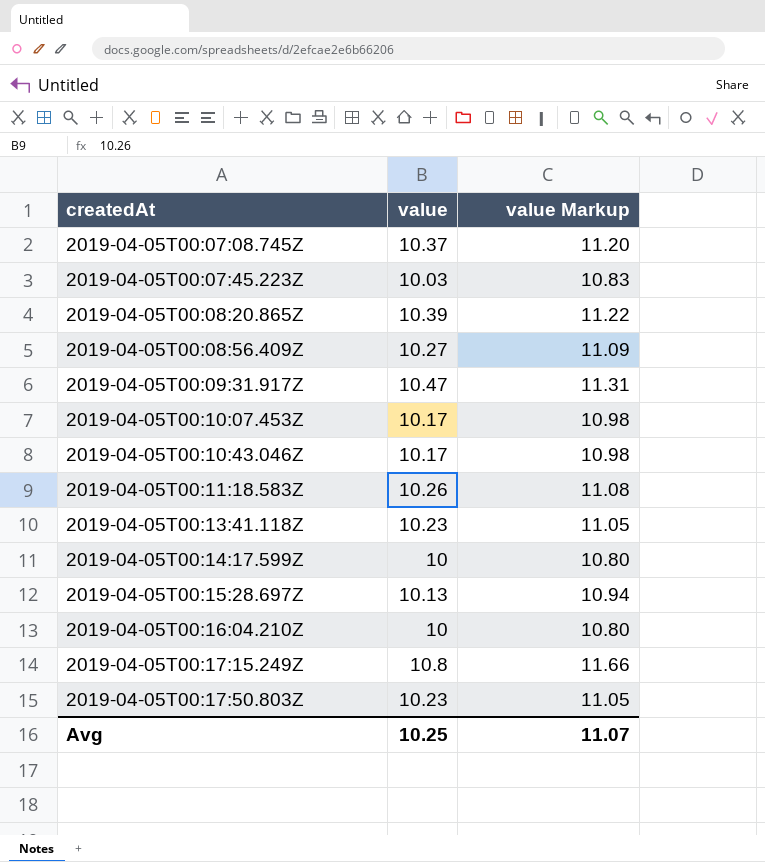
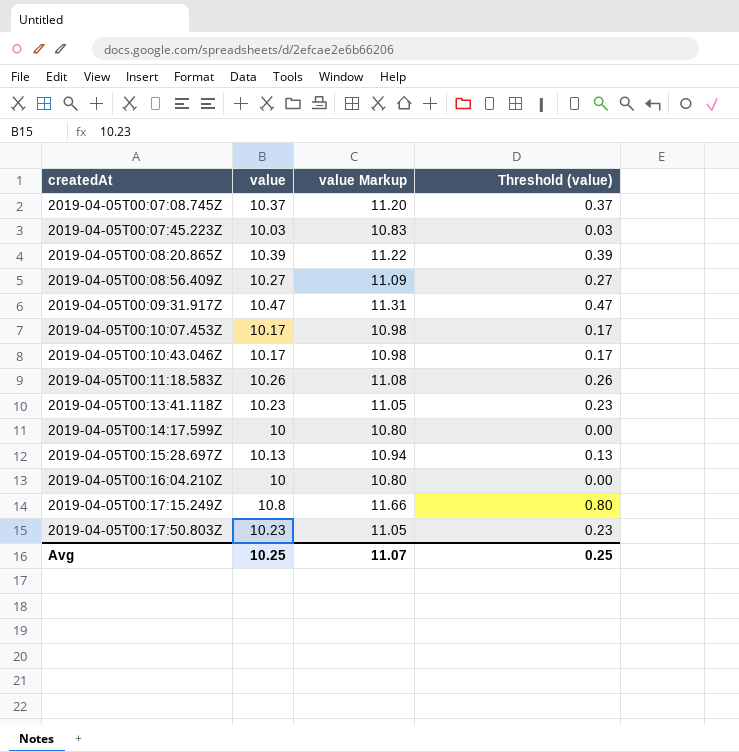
column Threshold (value) | formula: none -> [value] - 10

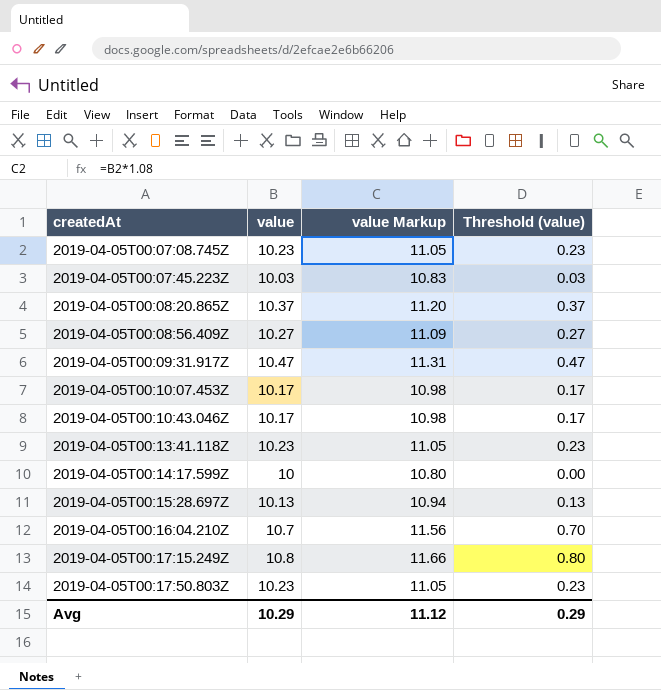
row 2019-04-05T00:11:18.583Z: 10.26 | 11.08 | 0.26 -> none
2019-04-05T00:07:08.745Z | value: 10.37 -> 10.23
2019-04-05T00:07:08.745Z | value Markup: 11.20 -> 11.05
2019-04-05T00:07:08.745Z | Threshold (value): 0.37 -> 0.23
2019-04-05T00:08:20.865Z | value: 10.39 -> 10.37
2019-04-05T00:08:20.865Z | value Markup: 11.22 -> 11.20
2019-04-05T00:08:20.865Z | Threshold (value): 0.39 -> 0.37
2019-04-05T00:16:04.210Z | value: 10 -> 10.7
2019-04-05T00:16:04.210Z | value Markup: 10.80 -> 11.56
2019-04-05T00:16:04.210Z | Threshold (value): 0.00 -> 0.70
Avg | value: 10.25 -> 10.29
Avg | value Markup: 11.07 -> 11.12
Avg | Threshold (value): 0.25 -> 0.29

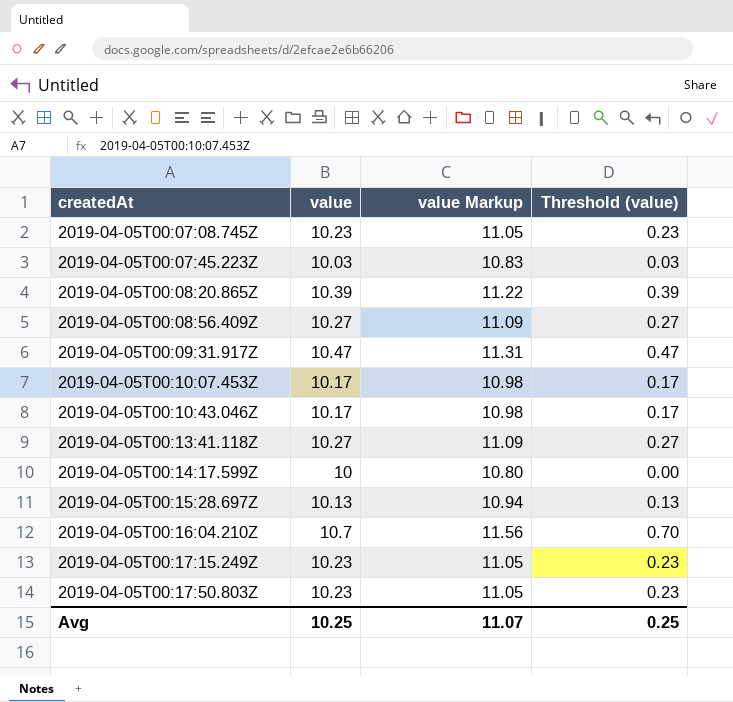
2019-04-05T00:08:20.865Z | value: 10.37 -> 10.39
2019-04-05T00:08:20.865Z | value Markup: 11.20 -> 11.22
2019-04-05T00:08:20.865Z | Threshold (value): 0.37 -> 0.39
2019-04-05T00:13:41.118Z | value: 10.23 -> 10.27
2019-04-05T00:13:41.118Z | value Markup: 11.05 -> 11.09
2019-04-05T00:13:41.118Z | Threshold (value): 0.23 -> 0.27
2019-04-05T00:17:15.249Z | value: 10.8 -> 10.23
2019-04-05T00:17:15.249Z | value Markup: 11.66 -> 11.05
2019-04-05T00:17:15.249Z | Threshold (value): 0.80 -> 0.23
Avg | value: 10.29 -> 10.25
Avg | value Markup: 11.12 -> 11.07
Avg | Threshold (value): 0.29 -> 0.25

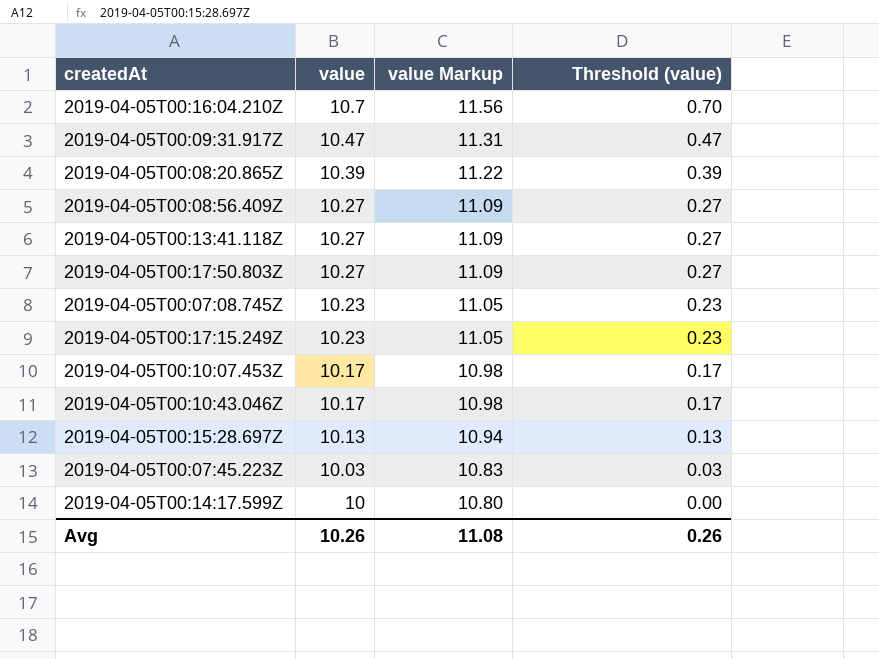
row order: createdAt ascending -> value descending
2019-04-05T00:17:50.803Z | value: 10.23 -> 10.27
2019-04-05T00:17:50.803Z | value Markup: 11.05 -> 11.09
2019-04-05T00:17:50.803Z | Threshold (value): 0.23 -> 0.27
Avg | value: 10.25 -> 10.26
Avg | value Markup: 11.07 -> 11.08
Avg | Threshold (value): 0.25 -> 0.26

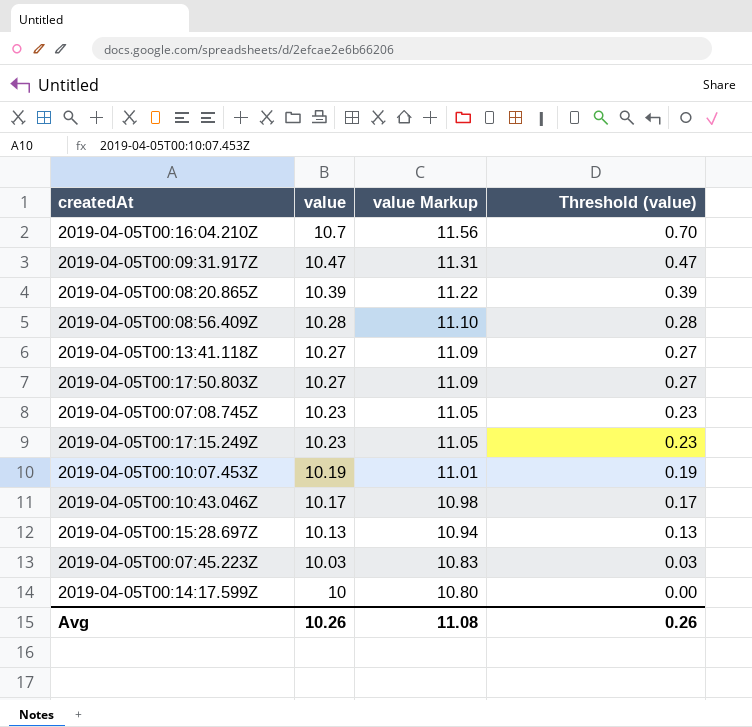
2019-04-05T00:08:56.409Z | value: 10.27 -> 10.28
2019-04-05T00:08:56.409Z | value Markup: 11.09 -> 11.10
2019-04-05T00:08:56.409Z | Threshold (value): 0.27 -> 0.28
2019-04-05T00:10:07.453Z | value: 10.17 -> 10.19
2019-04-05T00:10:07.453Z | value Markup: 10.98 -> 11.01
2019-04-05T00:10:07.453Z | Threshold (value): 0.17 -> 0.19

